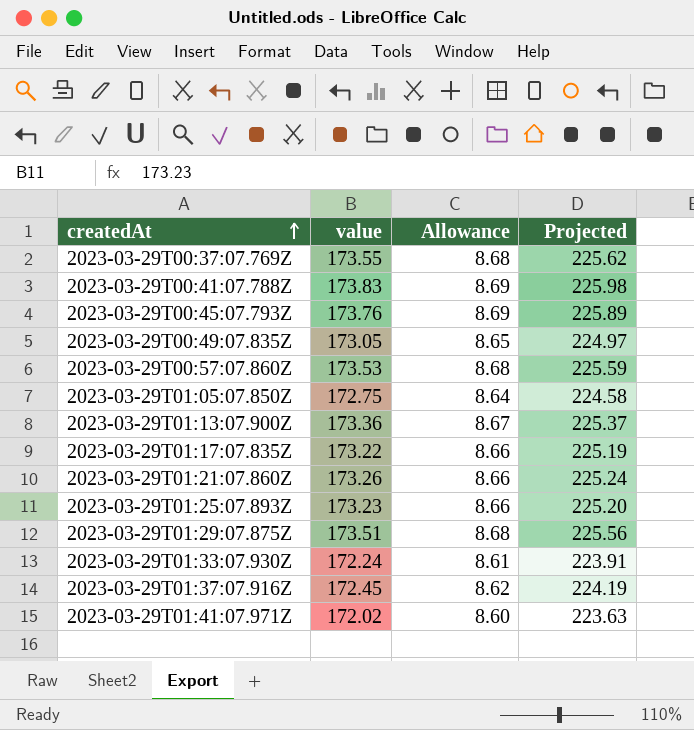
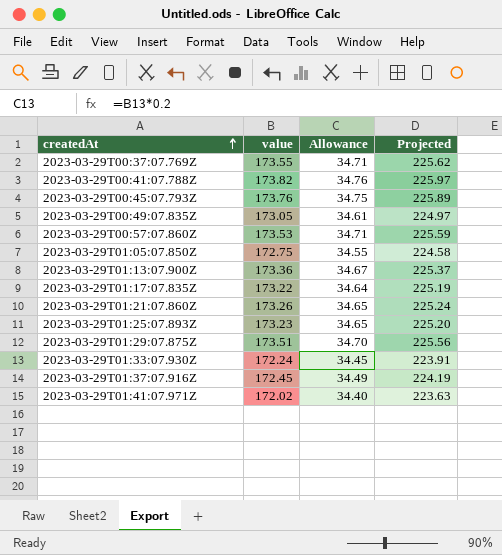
column Allowance | formula: [value] * 0.05 -> [value] * 0.2
2023-03-29T00:41:07.788Z | value: 173.83 -> 173.82
2023-03-29T00:41:07.788Z | Projected: 225.98 -> 225.97

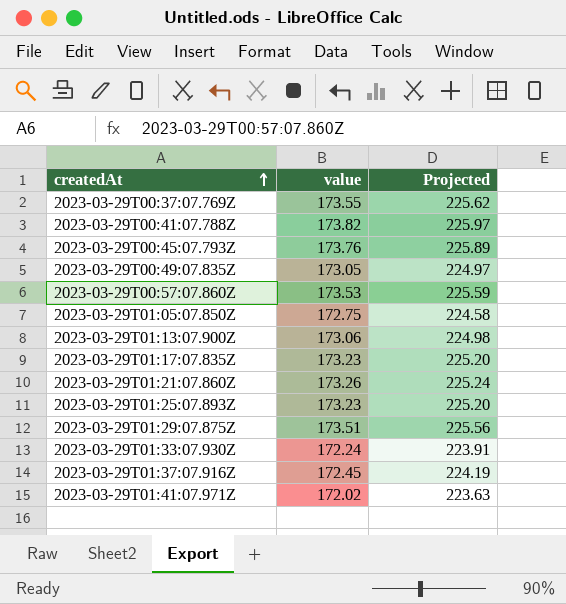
column Allowance | formula: [value] * 0.2 -> none
2023-03-29T01:13:07.900Z | value: 173.36 -> 173.06
2023-03-29T01:13:07.900Z | Projected: 225.37 -> 224.98
2023-03-29T01:17:07.835Z | value: 173.22 -> 173.23
2023-03-29T01:17:07.835Z | Projected: 225.19 -> 225.20

